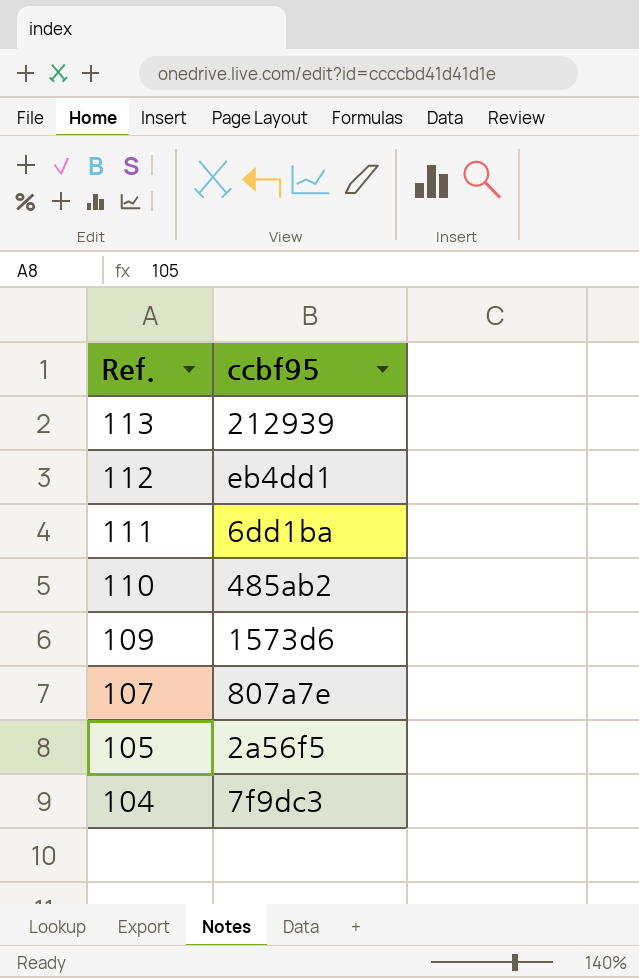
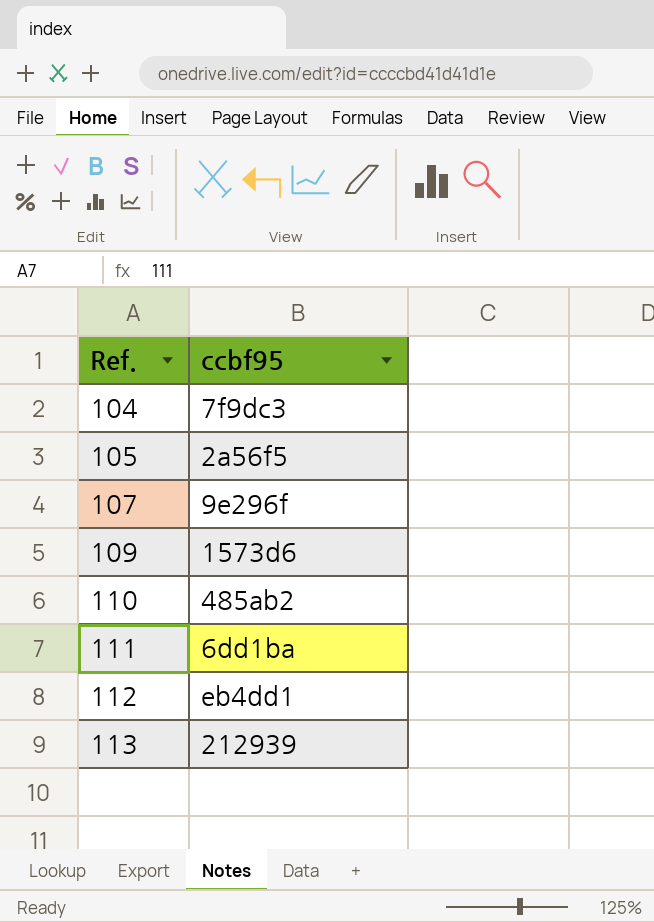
row order: Ref. descending -> Ref. ascending
107 | ccbf95: 807a7e -> 9e296f

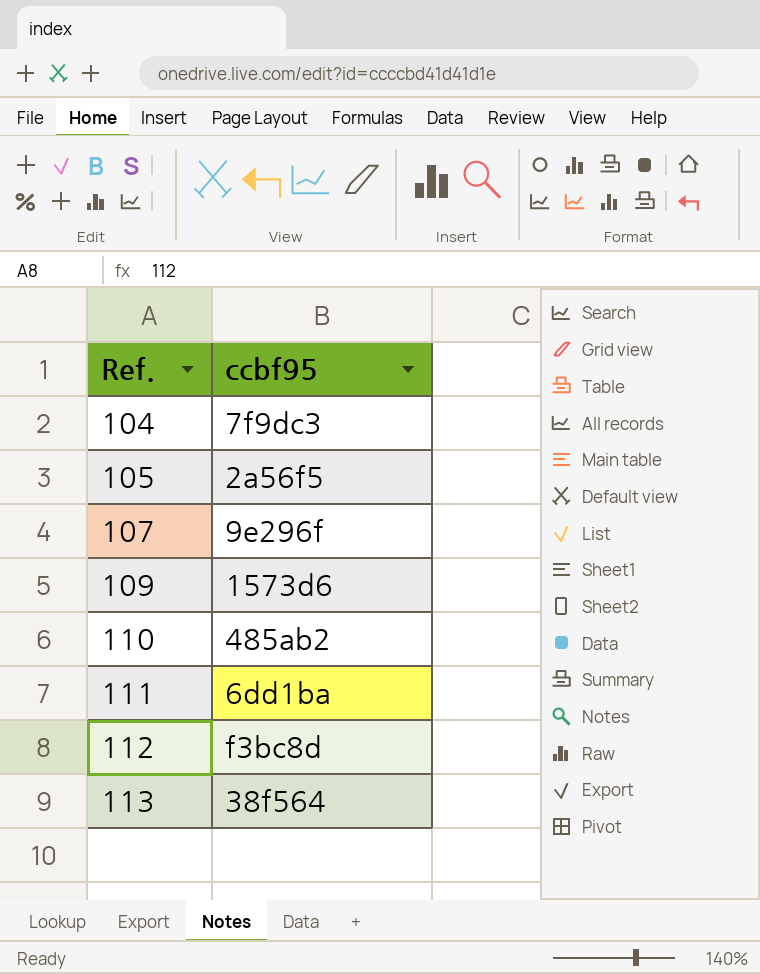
112 | ccbf95: eb4dd1 -> f3bc8d
113 | ccbf95: 212939 -> 38f564

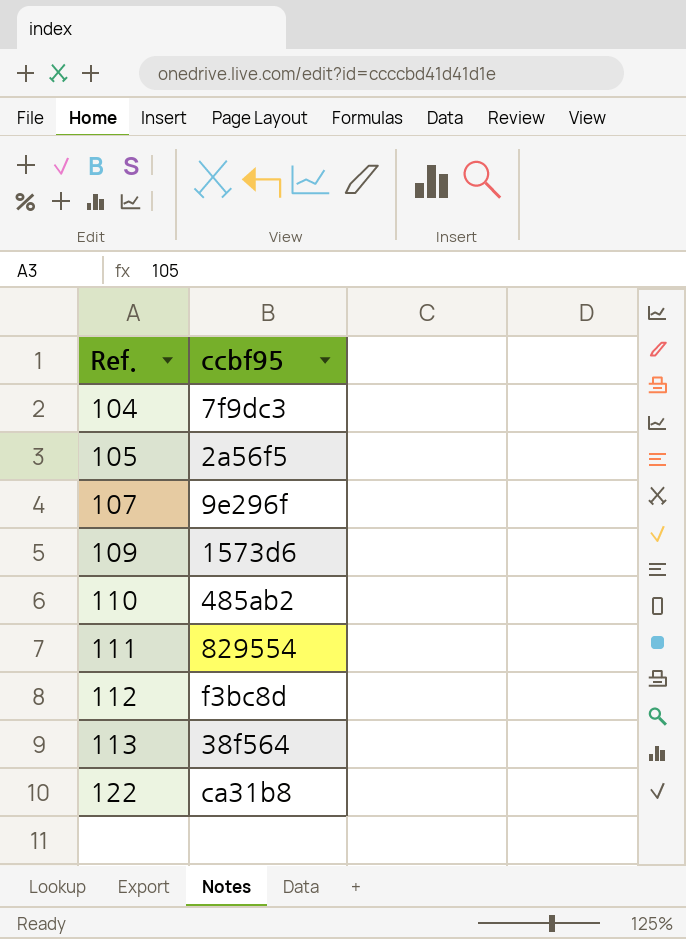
111 | ccbf95: 6dd1ba -> 829554
row 122: none -> ca31b8

